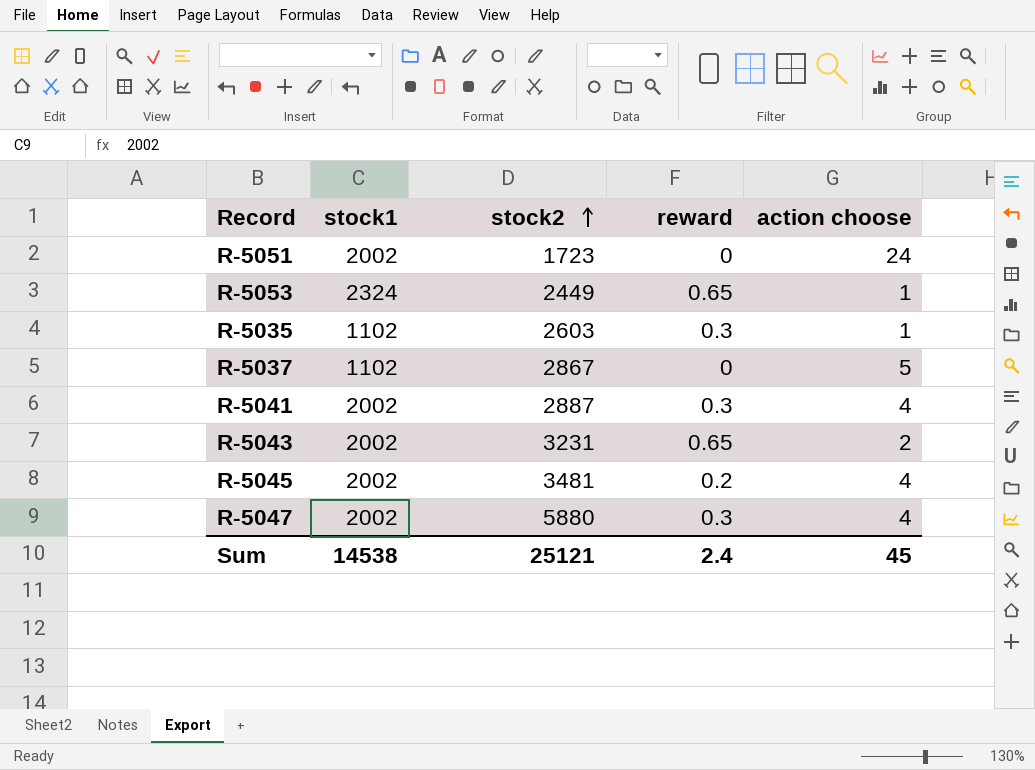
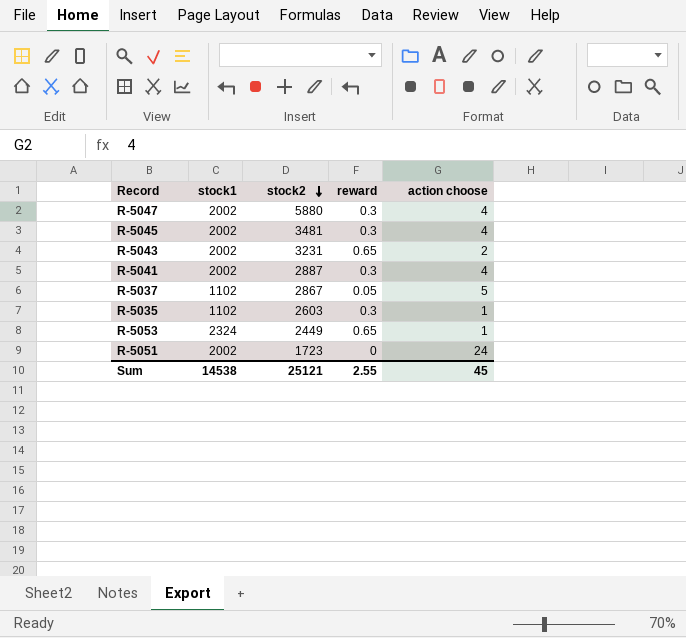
row order: stock2 ascending -> stock2 descending
R-5045 | reward: 0.2 -> 0.3
R-5037 | reward: 0 -> 0.05
Sum | reward: 2.4 -> 2.55

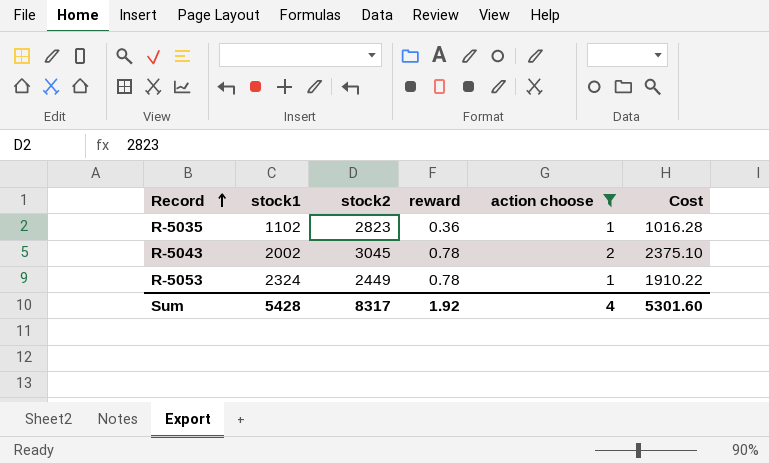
filter: none -> action choose <= 2
row order: stock2 descending -> Record ascending
column Cost | formula: none -> [stock2] * [reward]
R-5035 | stock2: 2603 -> 2823
R-5035 | reward: 0.3 -> 0.36
R-5043 | stock2: 3231 -> 3045
R-5043 | reward: 0.65 -> 0.78
R-5053 | reward: 0.65 -> 0.78
Sum | stock1: 14538 -> 5428
Sum | stock2: 25121 -> 8317
Sum | reward: 2.55 -> 1.92
Sum | action choose: 45 -> 4

